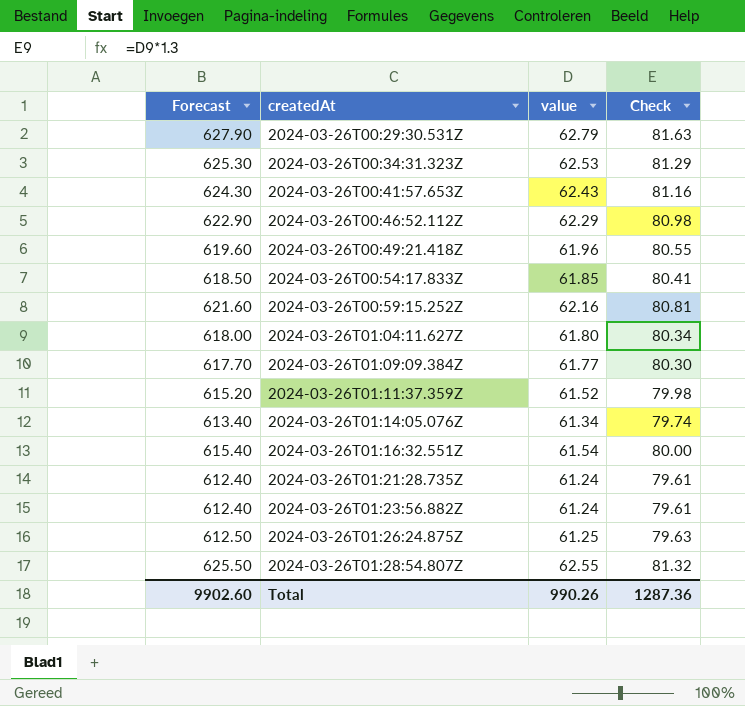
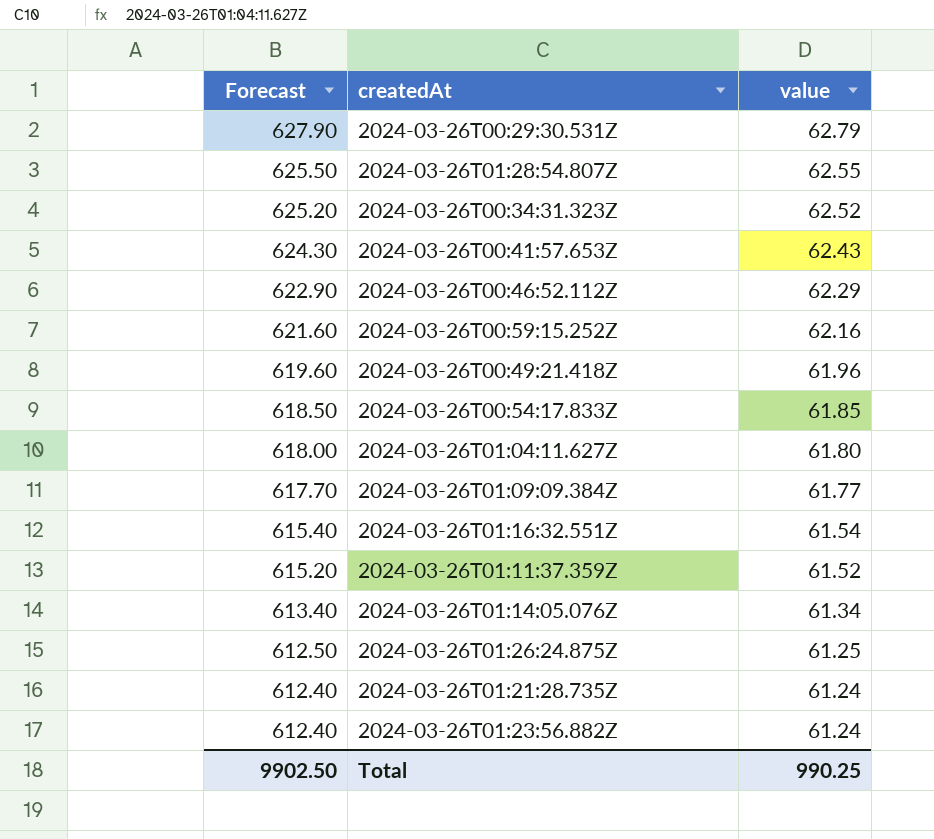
row order: createdAt ascending -> Forecast descending
column Check | formula: [value] * 1.3 -> none
2024-03-26T00:34:31.323Z | Forecast: 625.30 -> 625.20
2024-03-26T00:34:31.323Z | value: 62.53 -> 62.52
Total | Forecast: 9902.60 -> 9902.50
Total | value: 990.26 -> 990.25

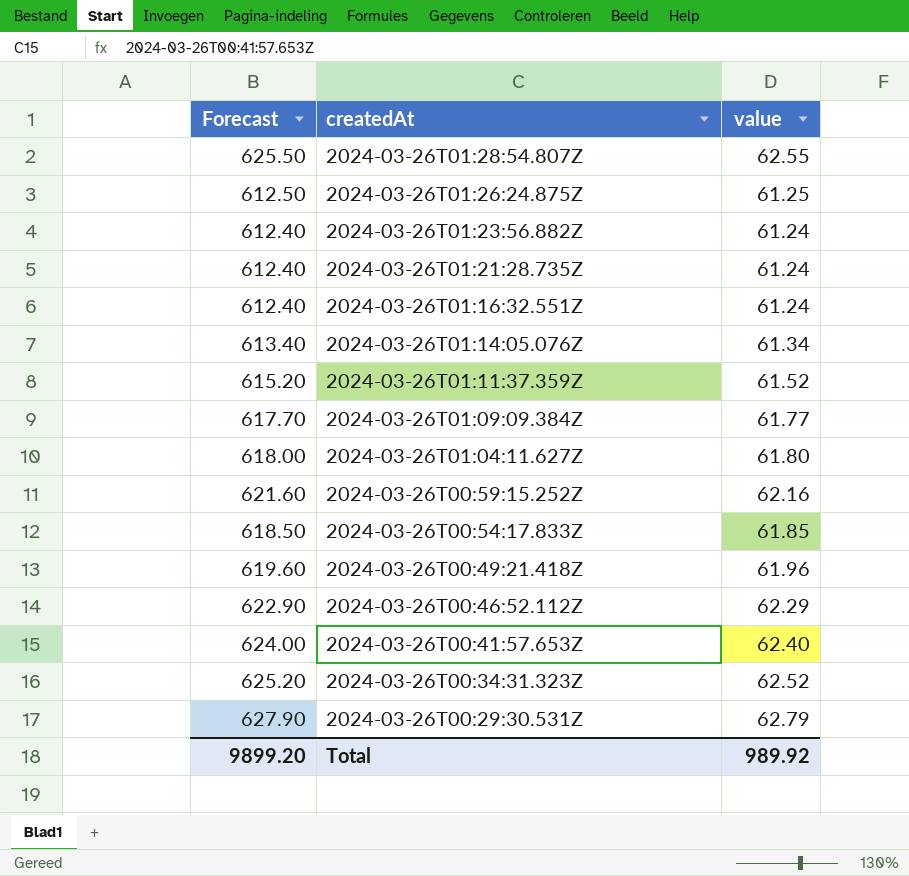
row order: Forecast descending -> createdAt descending
2024-03-26T01:16:32.551Z | Forecast: 615.40 -> 612.40
2024-03-26T01:16:32.551Z | value: 61.54 -> 61.24
2024-03-26T00:41:57.653Z | Forecast: 624.30 -> 624.00
2024-03-26T00:41:57.653Z | value: 62.43 -> 62.40
Total | Forecast: 9902.50 -> 9899.20
Total | value: 990.25 -> 989.92

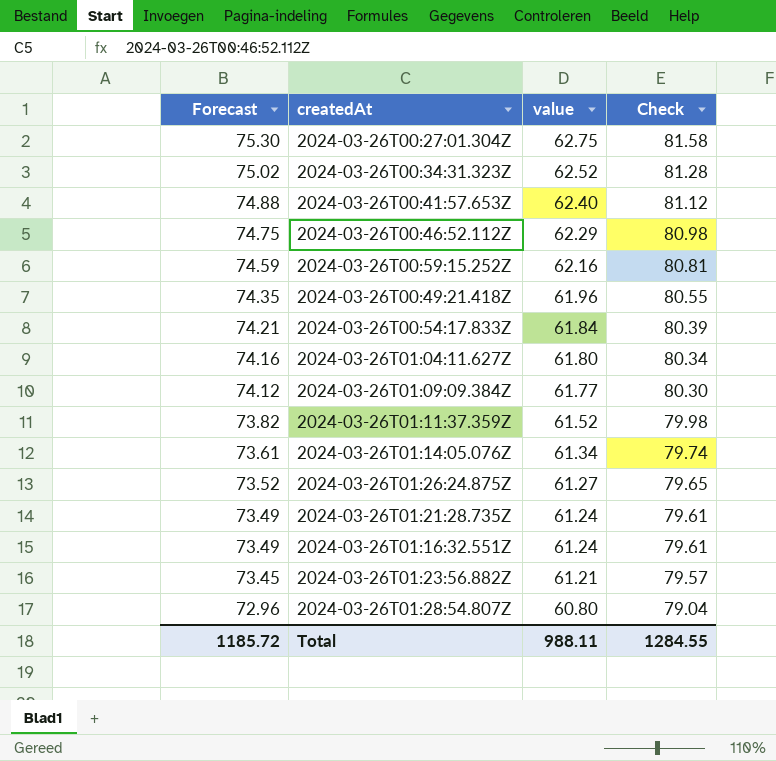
row order: createdAt descending -> Forecast descending
column Forecast | formula: [value] * 10 -> [value] * 1.2
column Check | formula: none -> [value] * 1.3
row 2024-03-26T00:29:30.531Z: 627.90 | 62.79 -> none
row 2024-03-26T00:27:01.304Z: none -> 75.30 | 62.75 | 81.58
2024-03-26T00:54:17.833Z | value: 61.85 -> 61.84
2024-03-26T01:26:24.875Z | value: 61.25 -> 61.27
2024-03-26T01:23:56.882Z | value: 61.24 -> 61.21
2024-03-26T01:28:54.807Z | value: 62.55 -> 60.80
Total | Forecast: 9899.20 -> 1185.72
Total | value: 989.92 -> 988.11

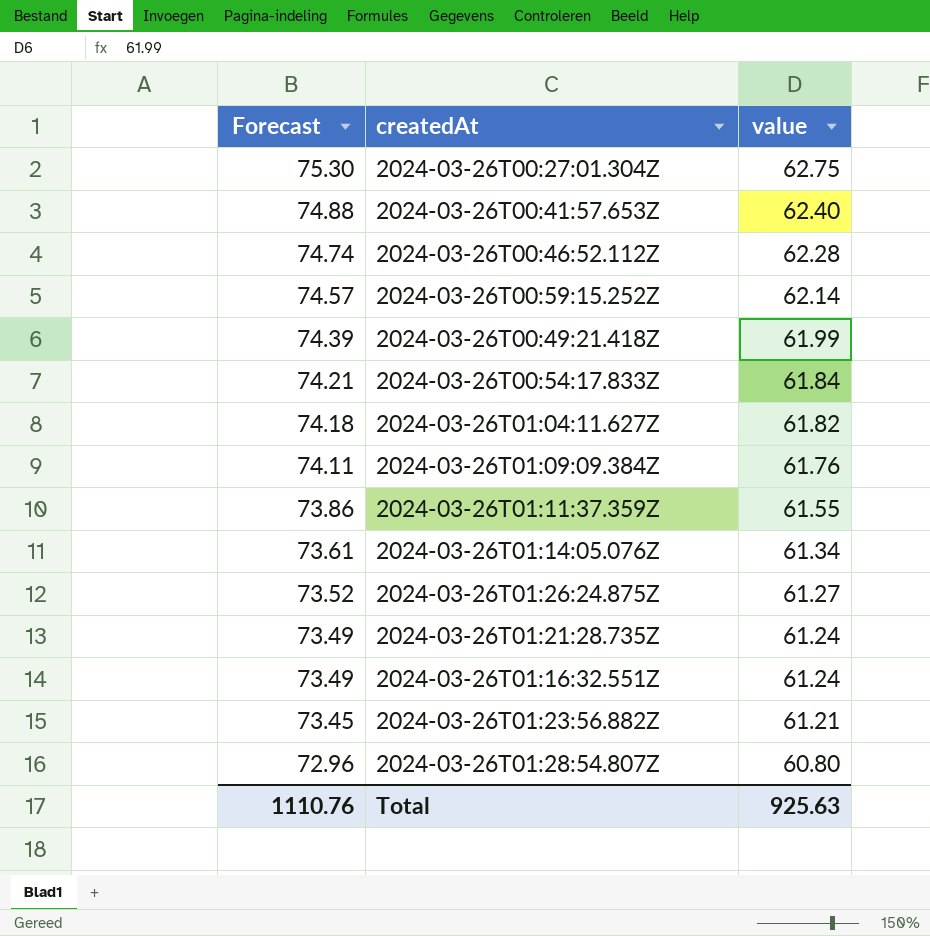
column Check | formula: [value] * 1.3 -> none
row 2024-03-26T00:34:31.323Z: 75.02 | 62.52 | 81.28 -> none
2024-03-26T00:46:52.112Z | Forecast: 74.75 -> 74.74
2024-03-26T00:46:52.112Z | value: 62.29 -> 62.28
2024-03-26T00:59:15.252Z | Forecast: 74.59 -> 74.57
2024-03-26T00:59:15.252Z | value: 62.16 -> 62.14
2024-03-26T00:49:21.418Z | Forecast: 74.35 -> 74.39
2024-03-26T00:49:21.418Z | value: 61.96 -> 61.99
2024-03-26T01:04:11.627Z | Forecast: 74.16 -> 74.18
2024-03-26T01:04:11.627Z | value: 61.80 -> 61.82
2024-03-26T01:09:09.384Z | Forecast: 74.12 -> 74.11
2024-03-26T01:09:09.384Z | value: 61.77 -> 61.76
2024-03-26T01:11:37.359Z | Forecast: 73.82 -> 73.86
2024-03-26T01:11:37.359Z | value: 61.52 -> 61.55
Total | Forecast: 1185.72 -> 1110.76
Total | value: 988.11 -> 925.63

